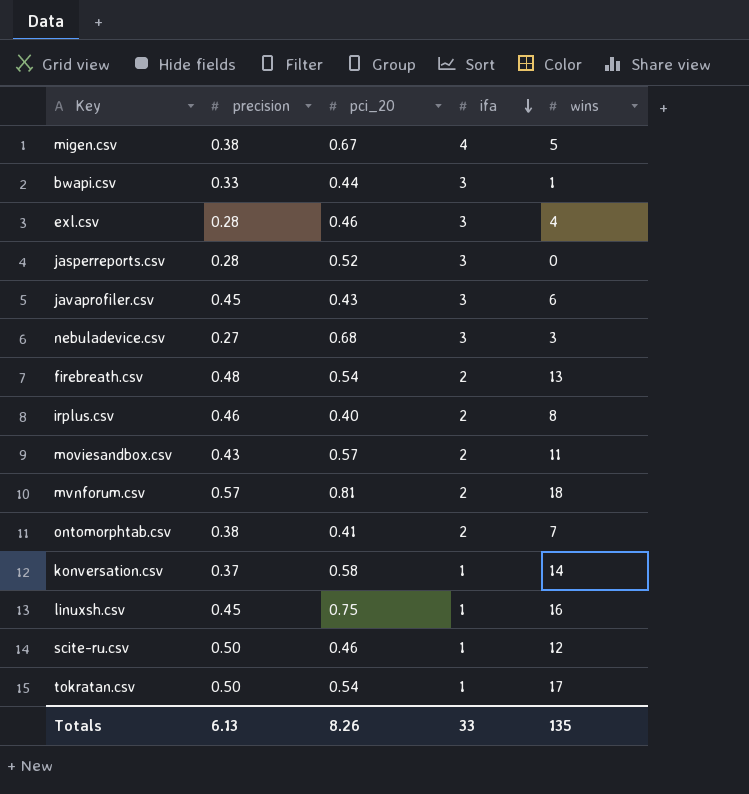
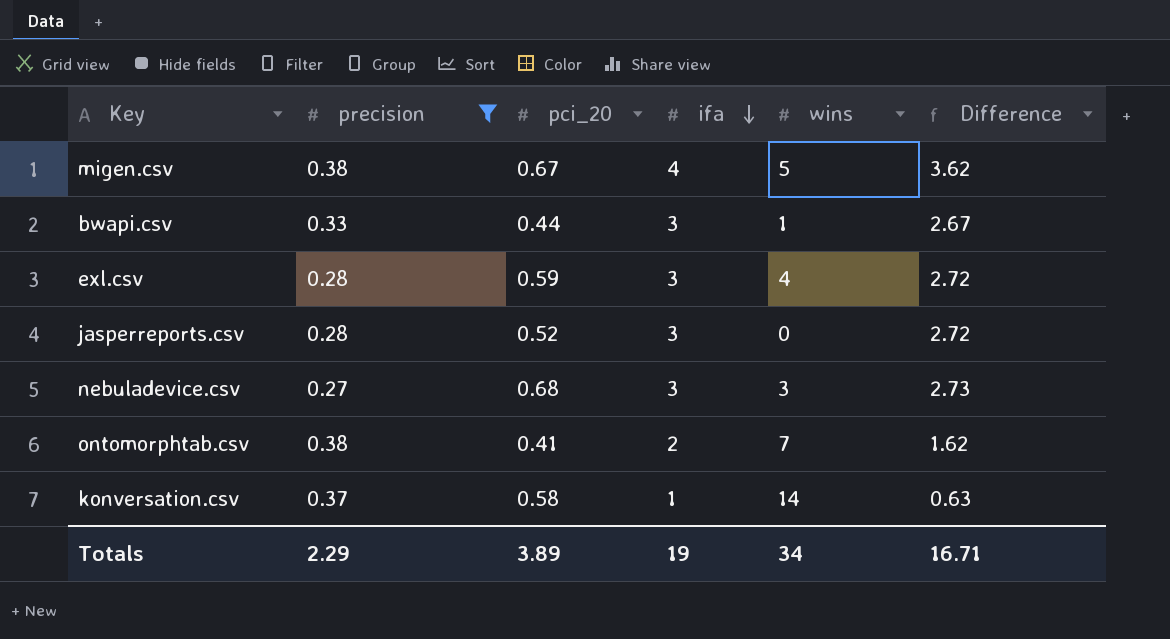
filter: none -> precision <= 0.38
column Difference | formula: none -> [ifa] - [precision]
exl.csv | pci_20: 0.46 -> 0.59
Totals | precision: 6.13 -> 2.29
Totals | pci_20: 8.26 -> 3.89
Totals | ifa: 33 -> 19
Totals | wins: 135 -> 34

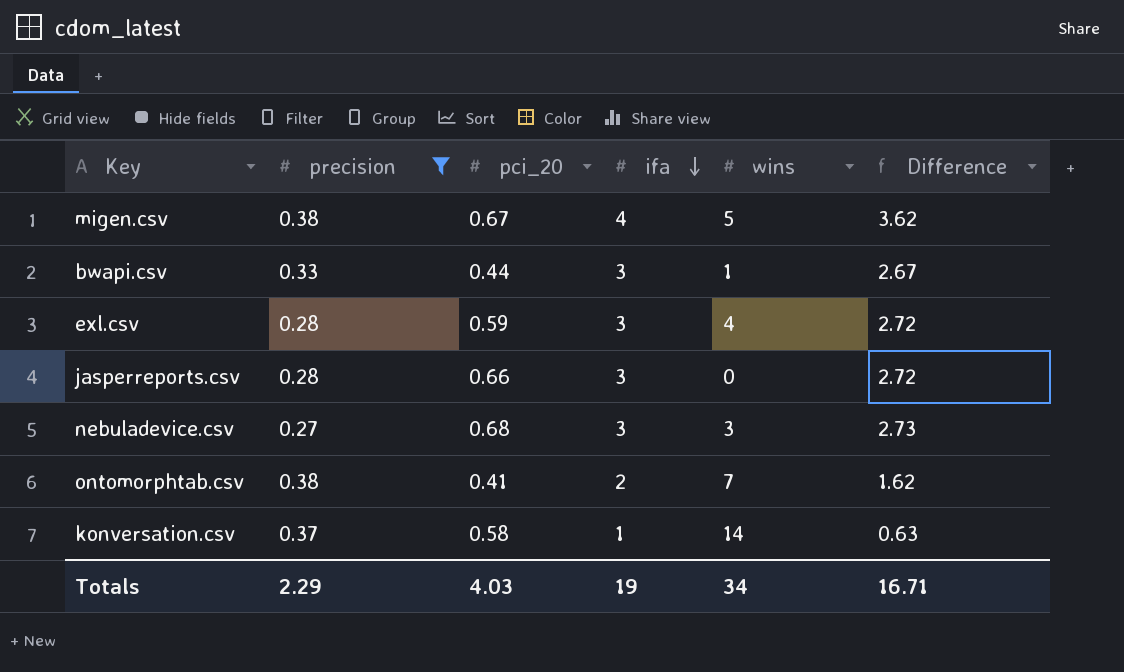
jasperreports.csv | pci_20: 0.52 -> 0.66
Totals | pci_20: 3.89 -> 4.03

